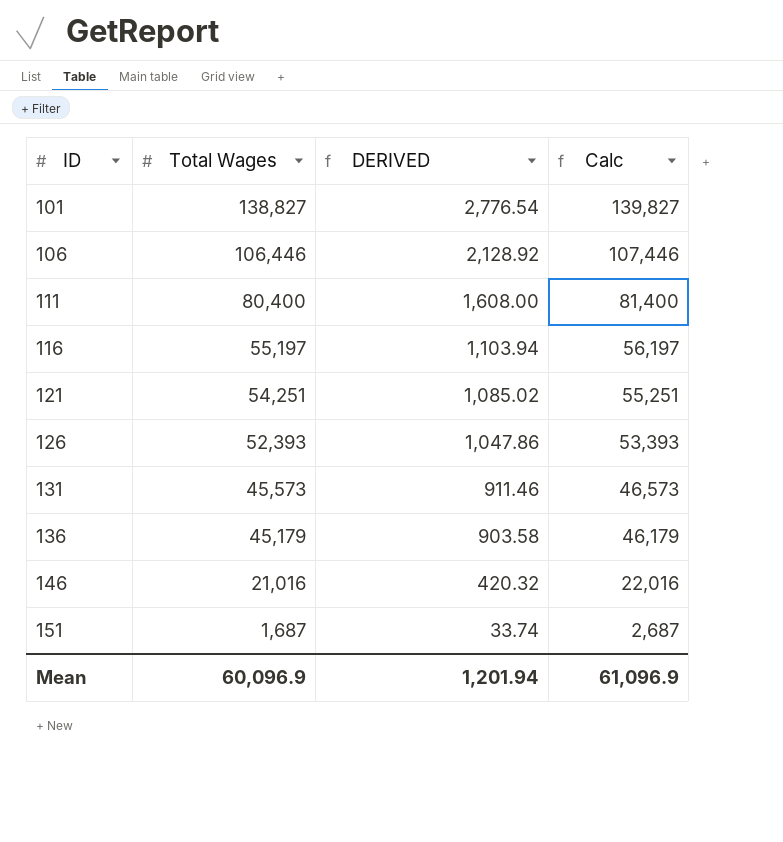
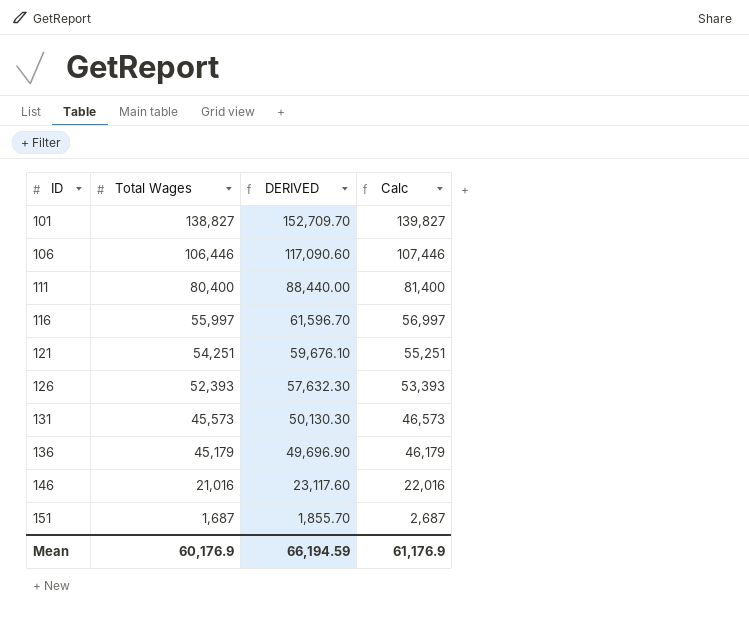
column DERIVED | formula: [Total Wages] * 0.02 -> [Total Wages] * 1.1
116 | Total Wages: 55,197 -> 55,997
116 | Calc: 56,197 -> 56,997
Mean | Total Wages: 60,096.9 -> 60,176.9
Mean | DERIVED: 1,201.94 -> 66,194.59
Mean | Calc: 61,096.9 -> 61,176.9

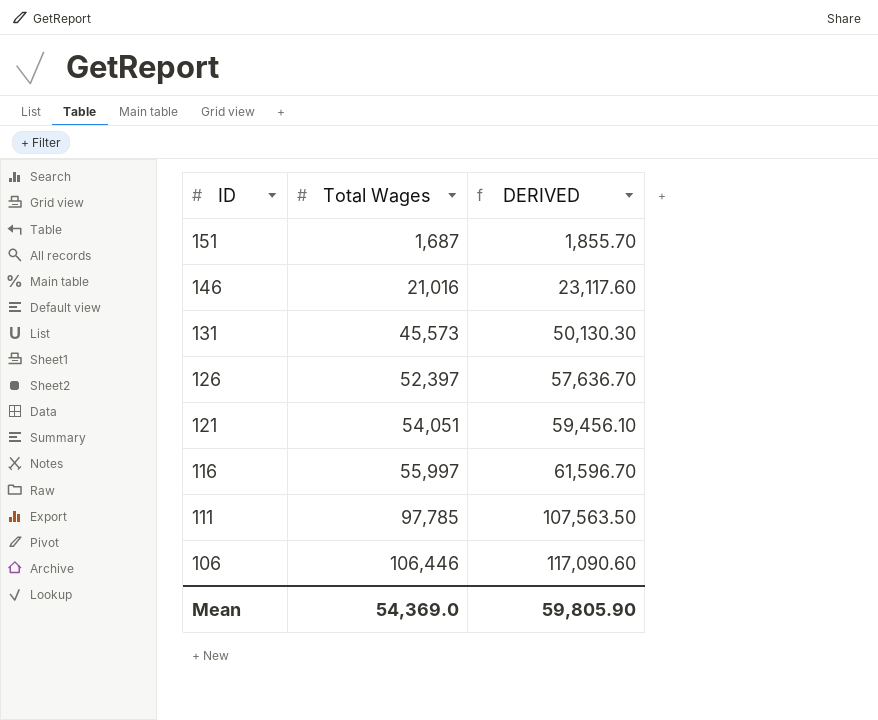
row order: ID ascending -> ID descending
column Calc | formula: [Total Wages] + 1000 -> none
row 101: 138,827 | 152,709.70 | 139,827 -> none
row 136: 45,179 | 49,696.90 | 46,179 -> none
126 | Total Wages: 52,393 -> 52,397
126 | DERIVED: 57,632.30 -> 57,636.70
121 | Total Wages: 54,251 -> 54,051
121 | DERIVED: 59,676.10 -> 59,456.10
111 | Total Wages: 80,400 -> 97,785
111 | DERIVED: 88,440.00 -> 107,563.50
Mean | Total Wages: 60,176.9 -> 54,369.0
Mean | DERIVED: 66,194.59 -> 59,805.90

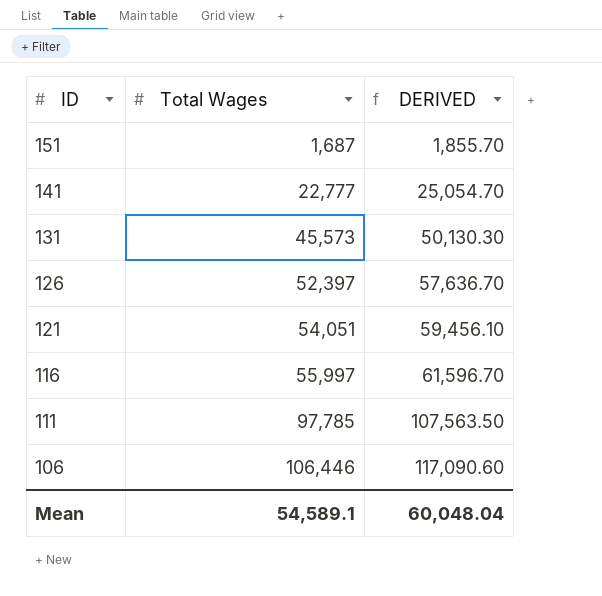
row 146: 21,016 | 23,117.60 -> none
row 141: none -> 22,777 | 25,054.70
Mean | Total Wages: 54,369.0 -> 54,589.1
Mean | DERIVED: 59,805.90 -> 60,048.04

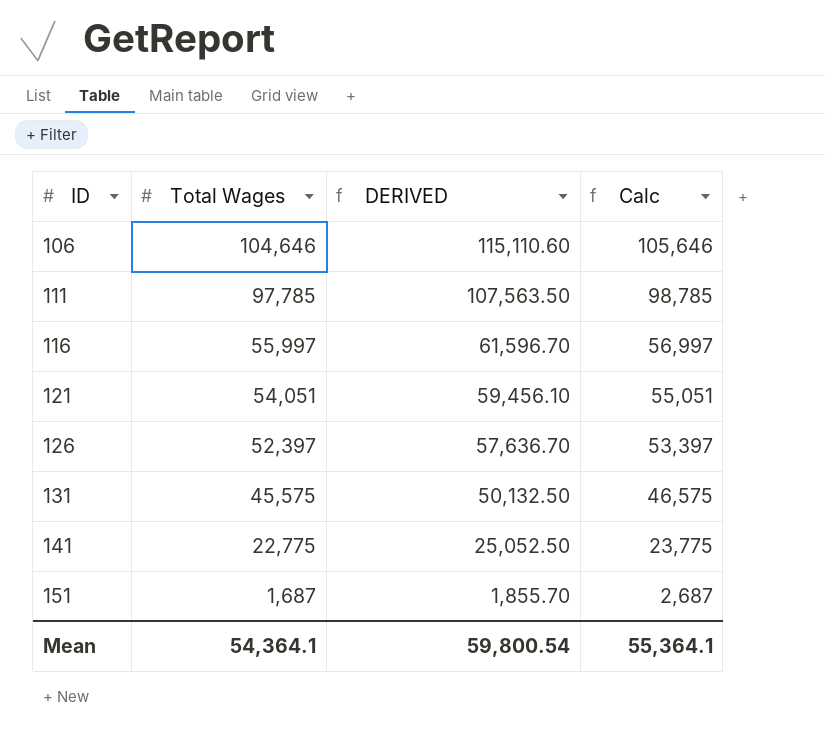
row order: ID descending -> ID ascending
column Calc | formula: none -> [Total Wages] + 1000
106 | Total Wages: 106,446 -> 104,646
106 | DERIVED: 117,090.60 -> 115,110.60
131 | Total Wages: 45,573 -> 45,575
131 | DERIVED: 50,130.30 -> 50,132.50
141 | Total Wages: 22,777 -> 22,775
141 | DERIVED: 25,054.70 -> 25,052.50
Mean | Total Wages: 54,589.1 -> 54,364.1
Mean | DERIVED: 60,048.04 -> 59,800.54

